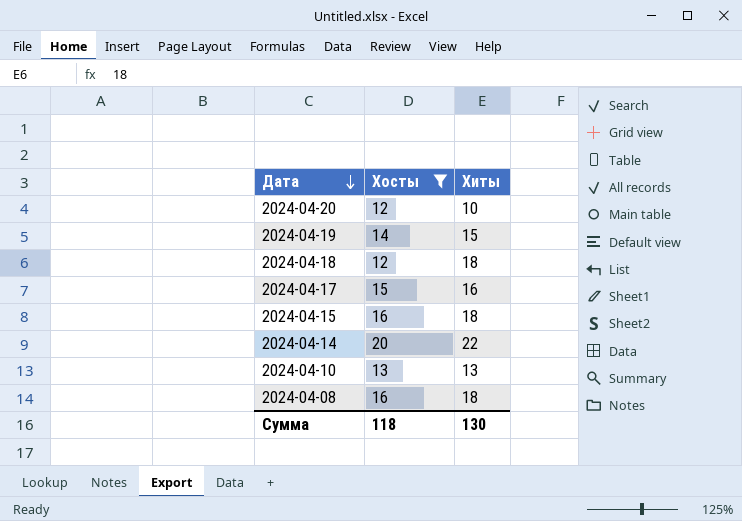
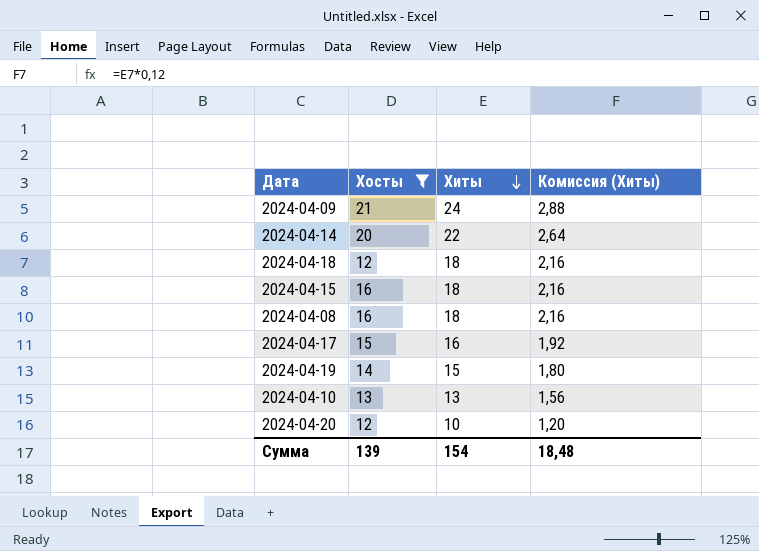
row order: Дата descending -> Хиты descending
column Комиссия (Хиты) | formula: none -> [Хиты] * 0,12
row 2024-04-09: none -> 21 | 24 | 2,88
Сумма | Хосты: 118 -> 139
Сумма | Хиты: 130 -> 154

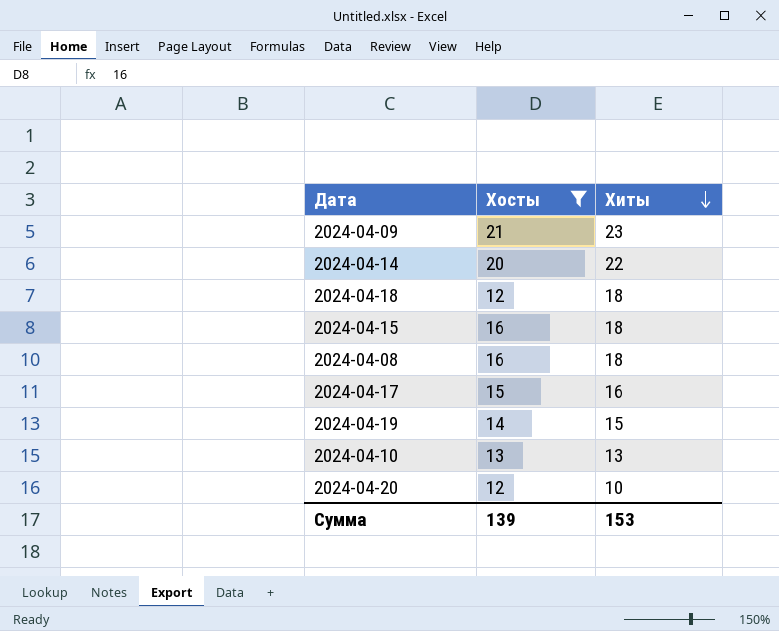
column Комиссия (Хиты) | formula: [Хиты] * 0,12 -> none
2024-04-09 | Хиты: 24 -> 23
Сумма | Хиты: 154 -> 153

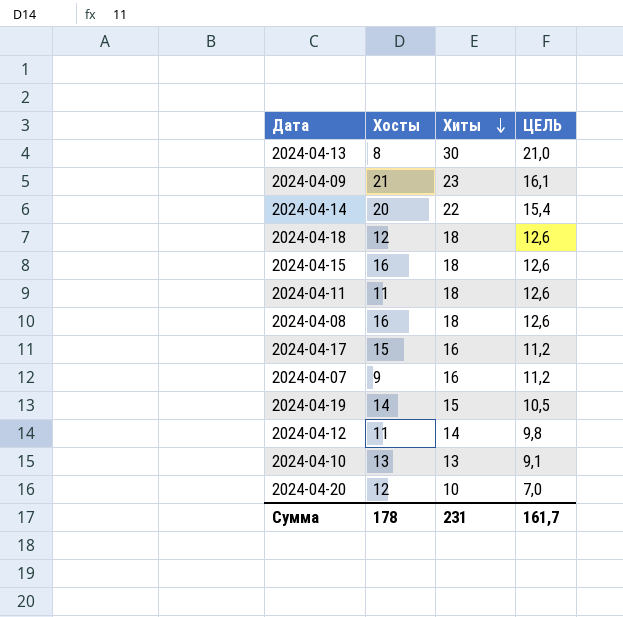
filter: Хосты >= 12 -> none
column ЦЕЛЬ | formula: none -> [Хиты] * 0,7
Сумма | Хосты: 139 -> 178
Сумма | Хиты: 153 -> 231

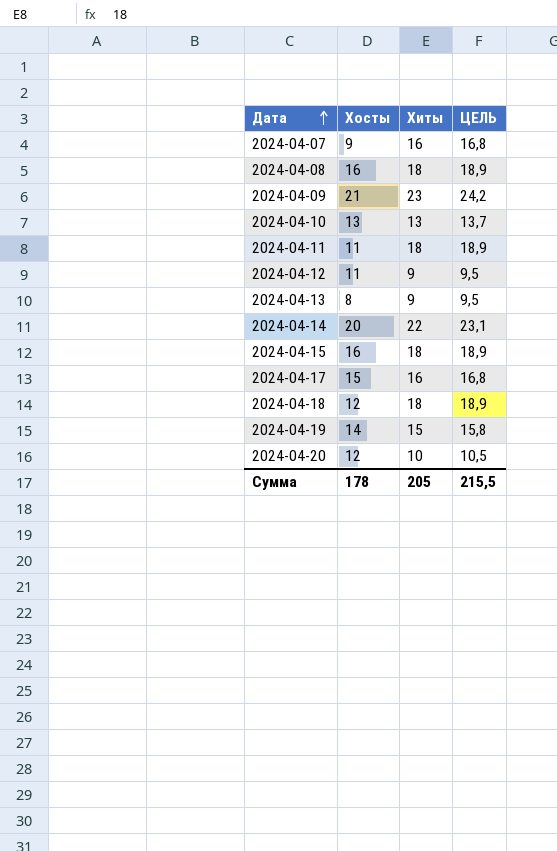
row order: Хиты descending -> Дата ascending
column ЦЕЛЬ | formula: [Хиты] * 0,7 -> [Хиты] * 1,05
2024-04-12 | Хиты: 14 -> 9
2024-04-13 | Хиты: 30 -> 9
Сумма | Хиты: 231 -> 205
Сумма | ЦЕЛЬ: 161,7 -> 215,5

